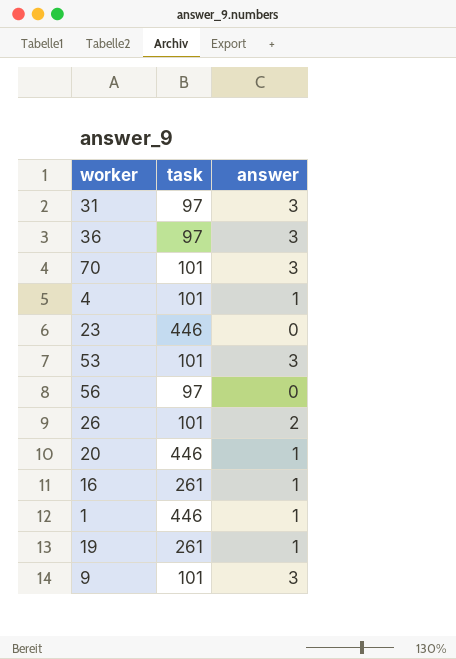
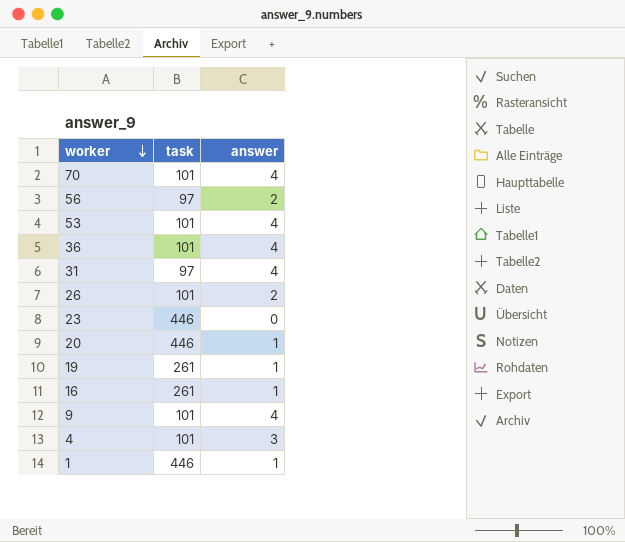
row order: none -> worker descending
70 | answer: 3 -> 4
56 | answer: 0 -> 2
53 | answer: 3 -> 4
36 | task: 97 -> 101
36 | answer: 3 -> 4
31 | answer: 3 -> 4
9 | answer: 3 -> 4
4 | answer: 1 -> 3

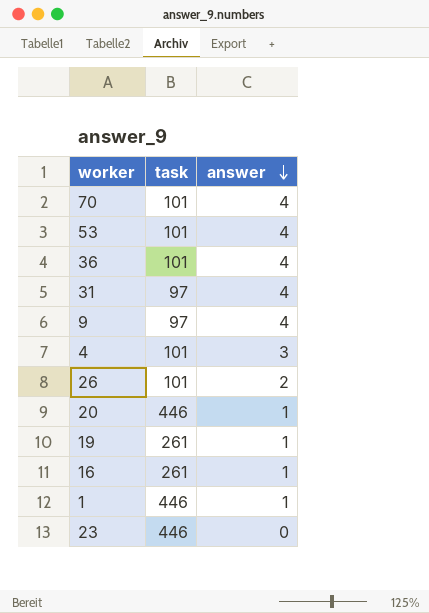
row order: worker descending -> answer descending
row 56: 97 | 2 -> none
9 | task: 101 -> 97

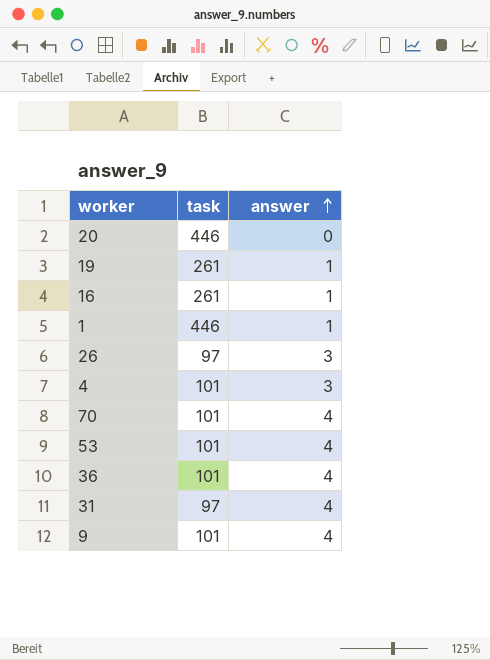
row order: answer descending -> answer ascending
row 23: 446 | 0 -> none
20 | answer: 1 -> 0
26 | task: 101 -> 97
26 | answer: 2 -> 3
9 | task: 97 -> 101

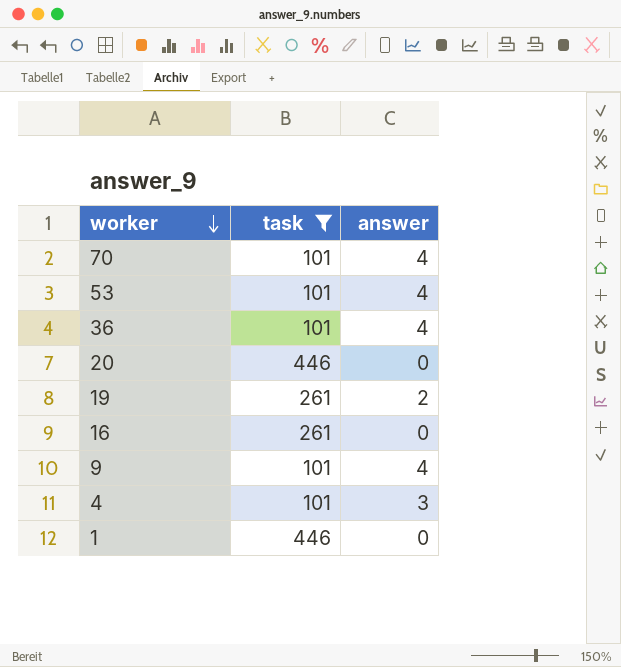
filter: none -> task != 97
row order: answer ascending -> worker descending
19 | answer: 1 -> 2
16 | answer: 1 -> 0
1 | answer: 1 -> 0

